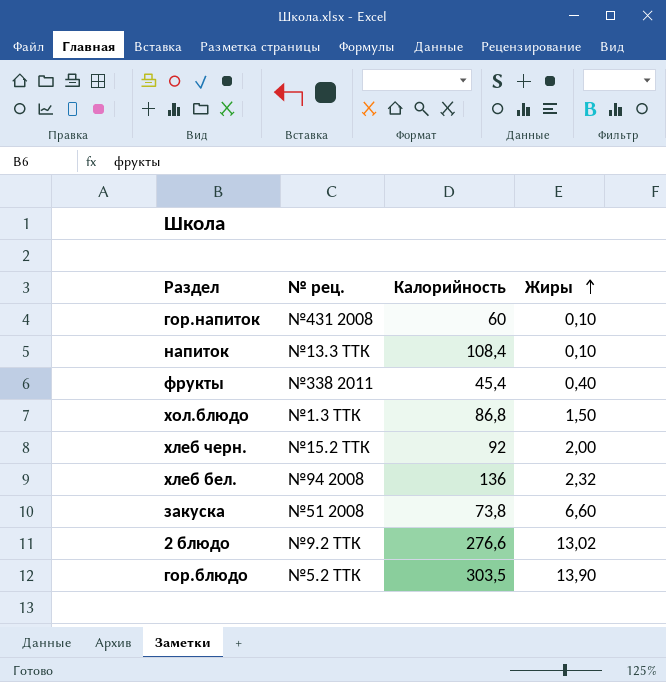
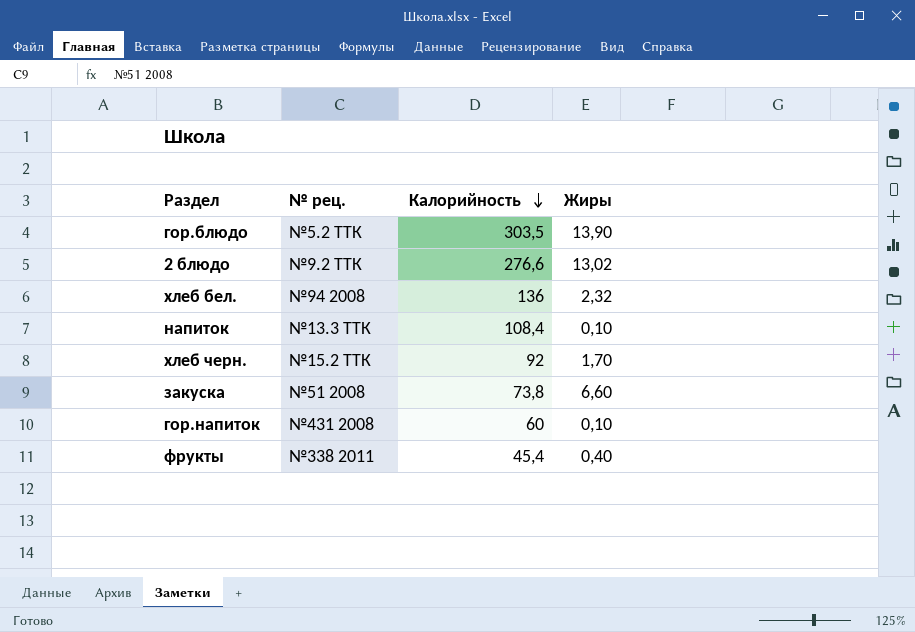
row order: Жиры ascending -> Калорийность descending
row хол.блюдо: №1.3 ТТК | 86,8 | 1,50 -> none
хлеб черн. | Жиры: 2,00 -> 1,70

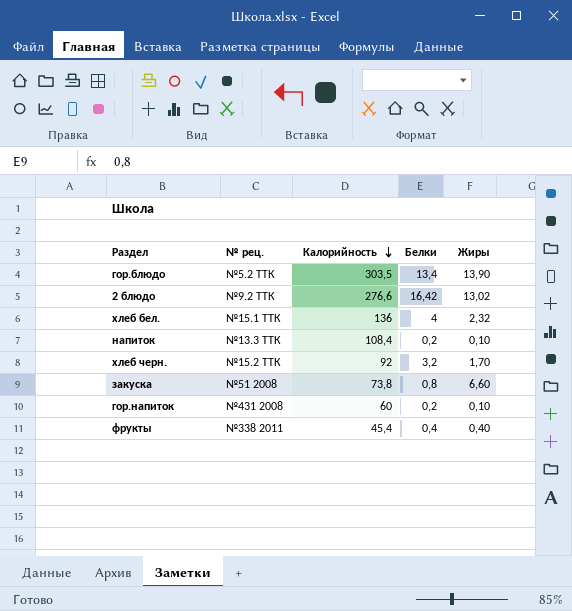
column Белки | position: none -> 4
хлеб бел. | № рец.: №94 2008 -> №15.1 ТТК

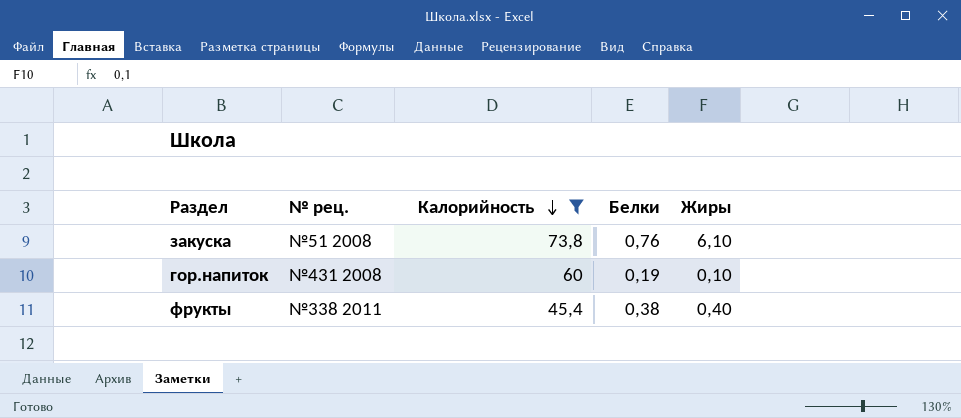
filter: none -> Калорийность <= 73,8
закуска | Белки: 0,8 -> 0,76
закуска | Жиры: 6,60 -> 6,10
гор.напиток | Белки: 0,2 -> 0,19
фрукты | Белки: 0,4 -> 0,38

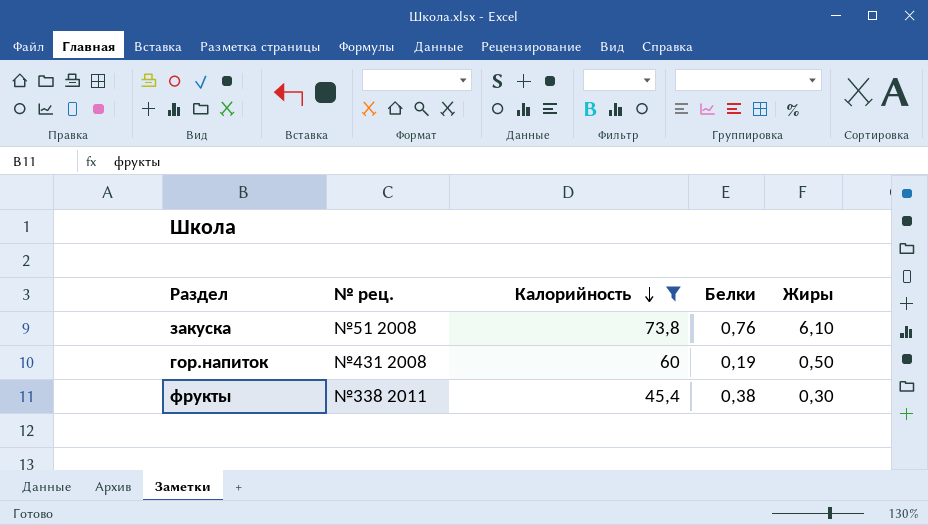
гор.напиток | Жиры: 0,10 -> 0,50
фрукты | Жиры: 0,40 -> 0,30

